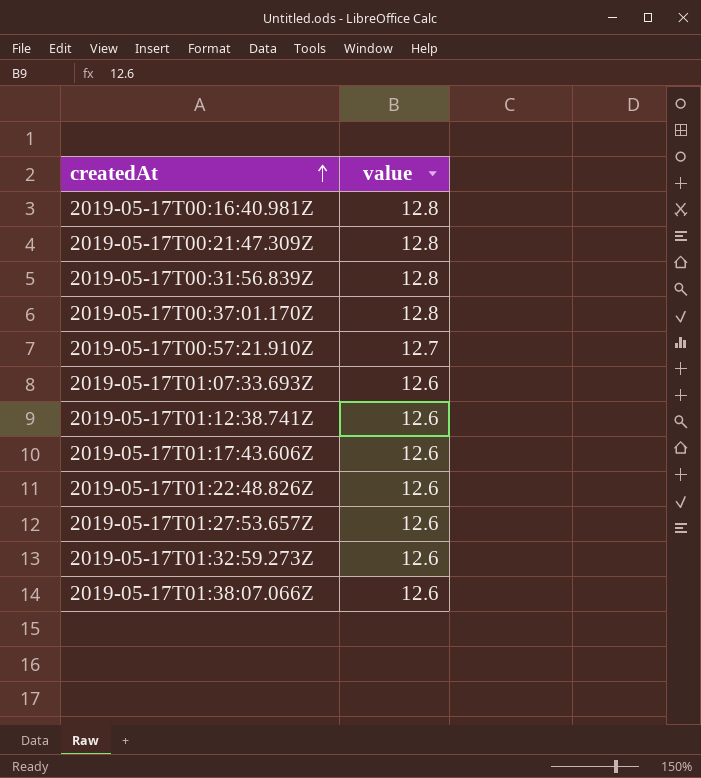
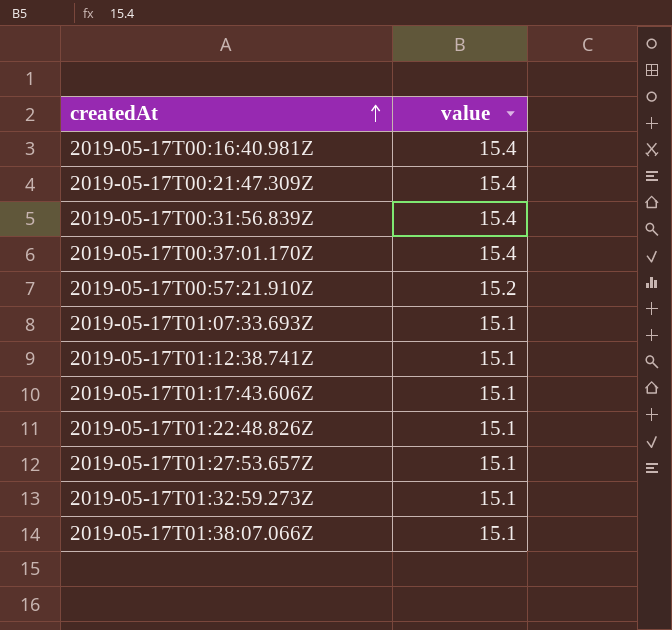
2019-05-17T00:16:40.981Z | value: 12.8 -> 15.4
2019-05-17T00:21:47.309Z | value: 12.8 -> 15.4
2019-05-17T00:31:56.839Z | value: 12.8 -> 15.4
2019-05-17T00:37:01.170Z | value: 12.8 -> 15.4
2019-05-17T00:57:21.910Z | value: 12.7 -> 15.2
2019-05-17T01:07:33.693Z | value: 12.6 -> 15.1
2019-05-17T01:12:38.741Z | value: 12.6 -> 15.1
2019-05-17T01:17:43.606Z | value: 12.6 -> 15.1
2019-05-17T01:22:48.826Z | value: 12.6 -> 15.1
2019-05-17T01:27:53.657Z | value: 12.6 -> 15.1
2019-05-17T01:32:59.273Z | value: 12.6 -> 15.1
2019-05-17T01:38:07.066Z | value: 12.6 -> 15.1

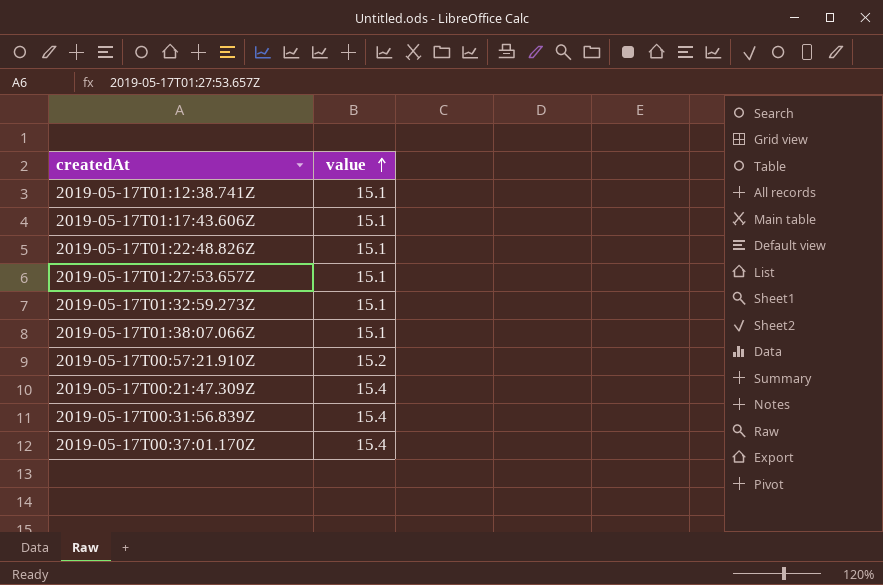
row order: createdAt ascending -> value ascending
row 2019-05-17T00:16:40.981Z: 15.4 -> none
row 2019-05-17T01:07:33.693Z: 15.1 -> none

